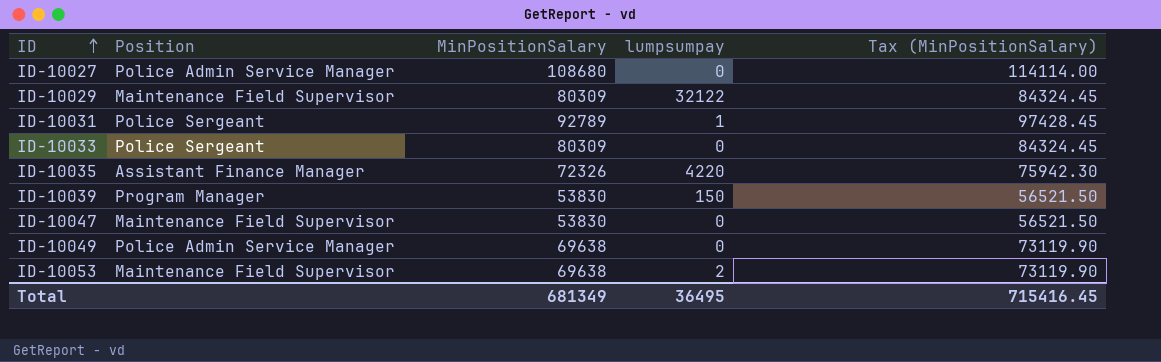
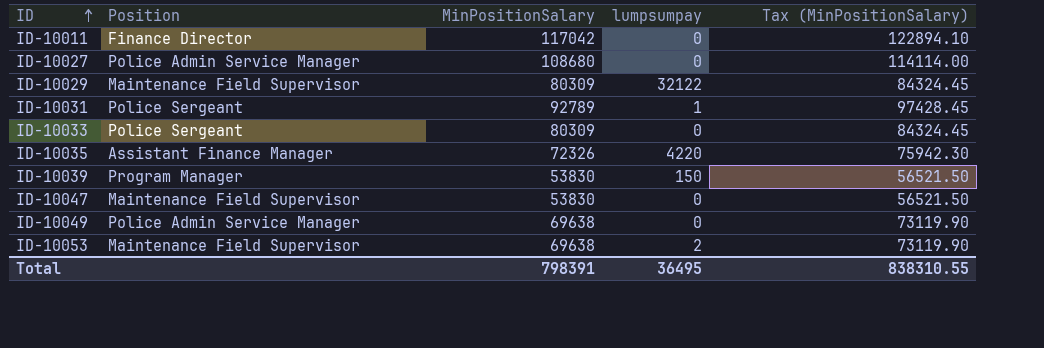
row ID-10011: none -> Finance Director | 117042 | 0 | 122894.10
Total | MinPositionSalary: 681349 -> 798391
Total | Tax (MinPositionSalary): 715416.45 -> 838310.55

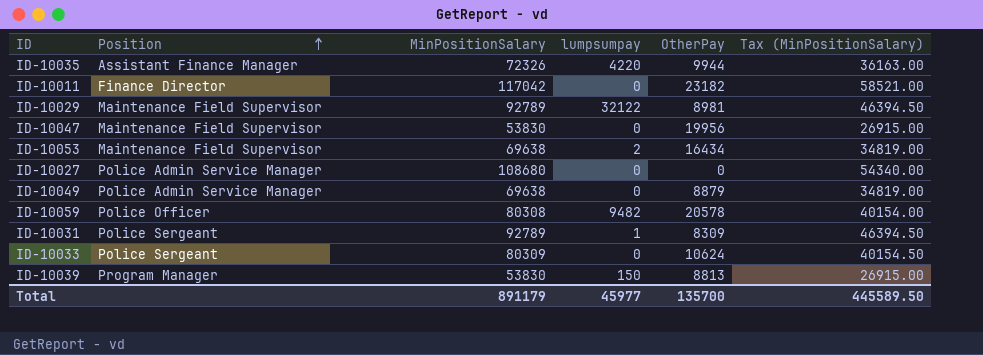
row order: ID ascending -> Position ascending
column OtherPay | position: none -> 5
column Tax (MinPositionSalary) | formula: [MinPositionSalary] * 1.05 -> [MinPositionSalary] * 0.5
ID-10029 | MinPositionSalary: 80309 -> 92789
row ID-10059: none -> Police Officer | 80308 | 9482 | 20578 | 40154.00
Total | MinPositionSalary: 798391 -> 891179
Total | lumpsumpay: 36495 -> 45977
Total | Tax (MinPositionSalary): 838310.55 -> 445589.50

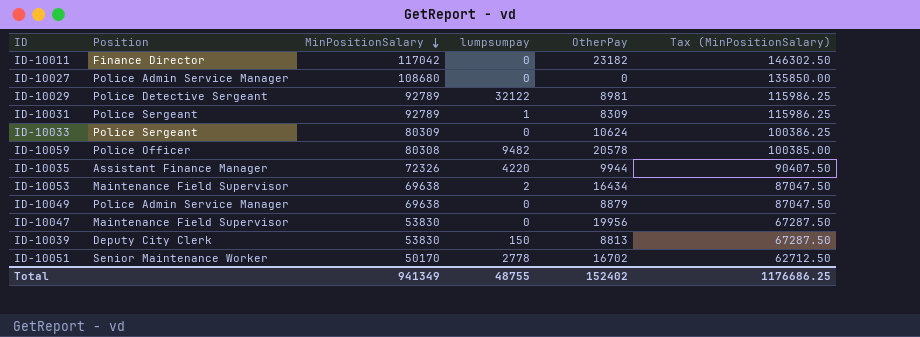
row order: Position ascending -> MinPositionSalary descending
column Tax (MinPositionSalary) | formula: [MinPositionSalary] * 0.5 -> [MinPositionSalary] * 1.25
ID-10029 | Position: Maintenance Field Supervisor -> Police Detective Sergeant
ID-10039 | Position: Program Manager -> Deputy City Clerk
row ID-10051: none -> Senior Maintenance Worker | 50170 | 2778 | 16702 | 62712.50
Total | MinPositionSalary: 891179 -> 941349
Total | lumpsumpay: 45977 -> 48755
Total | OtherPay: 135700 -> 152402
Total | Tax (MinPositionSalary): 445589.50 -> 1176686.25

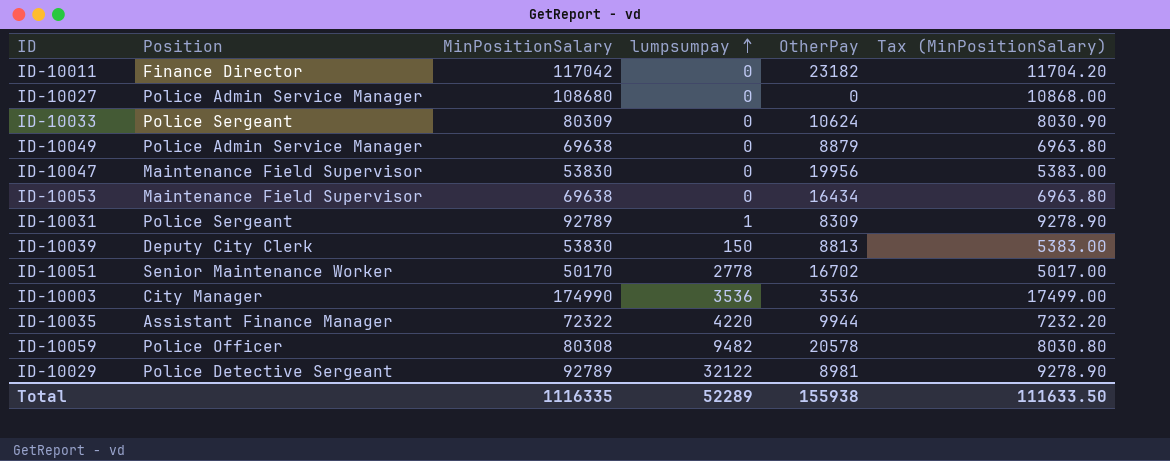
row order: MinPositionSalary descending -> lumpsumpay ascending
column Tax (MinPositionSalary) | formula: [MinPositionSalary] * 1.25 -> [MinPositionSalary] * 0.1
ID-10053 | lumpsumpay: 2 -> 0
row ID-10003: none -> City Manager | 174990 | 3536 | 3536 | 17499.00
ID-10035 | MinPositionSalary: 72326 -> 72322
Total | MinPositionSalary: 941349 -> 1116335
Total | lumpsumpay: 48755 -> 52289
Total | OtherPay: 152402 -> 155938
Total | Tax (MinPositionSalary): 1176686.25 -> 111633.50

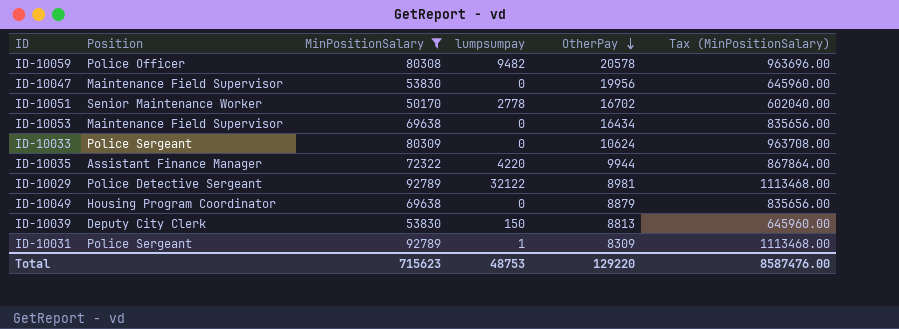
filter: none -> MinPositionSalary <= 92789
row order: lumpsumpay ascending -> OtherPay descending
column Tax (MinPositionSalary) | formula: [MinPositionSalary] * 0.1 -> [MinPositionSalary] * 12
ID-10049 | Position: Police Admin Service Manager -> Housing Program Coordinator
Total | MinPositionSalary: 1116335 -> 715623
Total | lumpsumpay: 52289 -> 48753
Total | OtherPay: 155938 -> 129220
Total | Tax (MinPositionSalary): 111633.50 -> 8587476.00

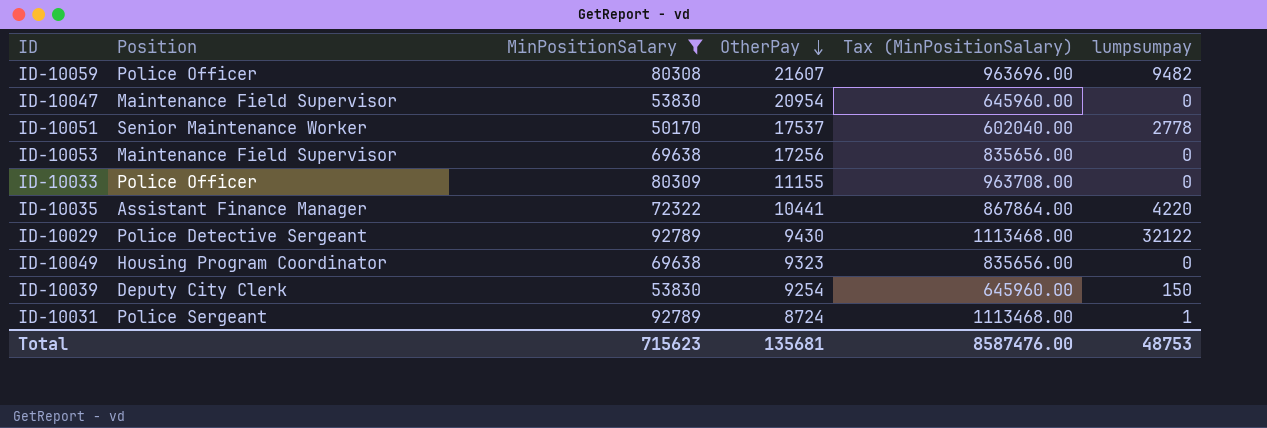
column lumpsumpay | position: 4 -> 6
ID-10059 | OtherPay: 20578 -> 21607
ID-10047 | OtherPay: 19956 -> 20954
ID-10051 | OtherPay: 16702 -> 17537
ID-10053 | OtherPay: 16434 -> 17256
ID-10033 | Position: Police Sergeant -> Police Officer
ID-10033 | OtherPay: 10624 -> 11155
ID-10035 | OtherPay: 9944 -> 10441
ID-10029 | OtherPay: 8981 -> 9430
ID-10049 | OtherPay: 8879 -> 9323
ID-10039 | OtherPay: 8813 -> 9254
ID-10031 | OtherPay: 8309 -> 8724
Total | OtherPay: 129220 -> 135681

